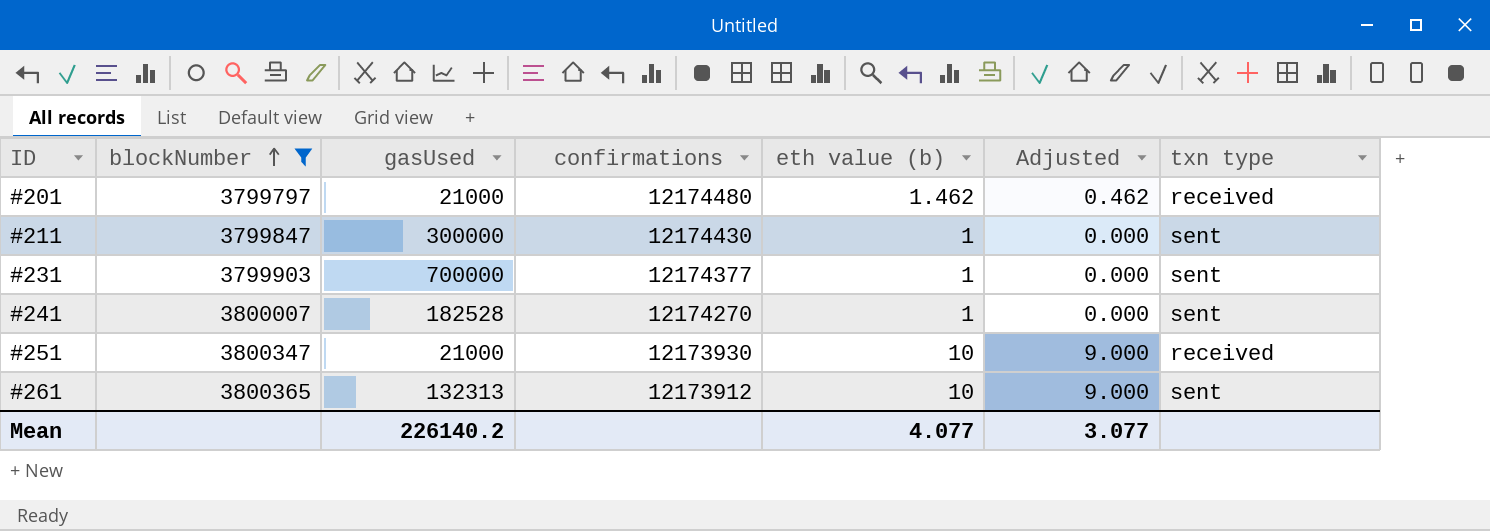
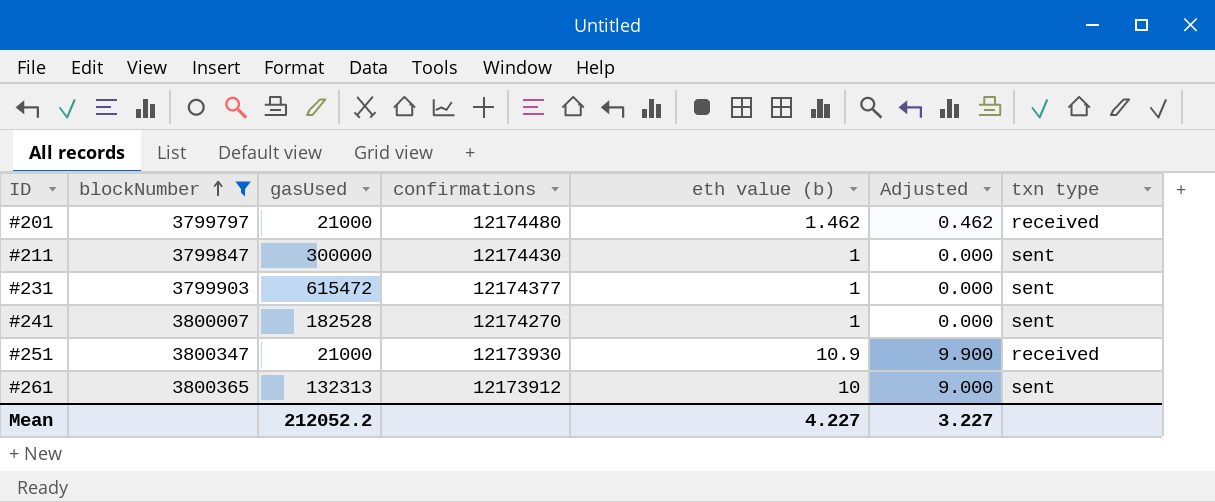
#231 | gasUsed: 700000 -> 615472
#251 | eth value (b): 10 -> 10.9
#251 | Adjusted: 9.000 -> 9.900
Mean | gasUsed: 226140.2 -> 212052.2
Mean | eth value (b): 4.077 -> 4.227
Mean | Adjusted: 3.077 -> 3.227

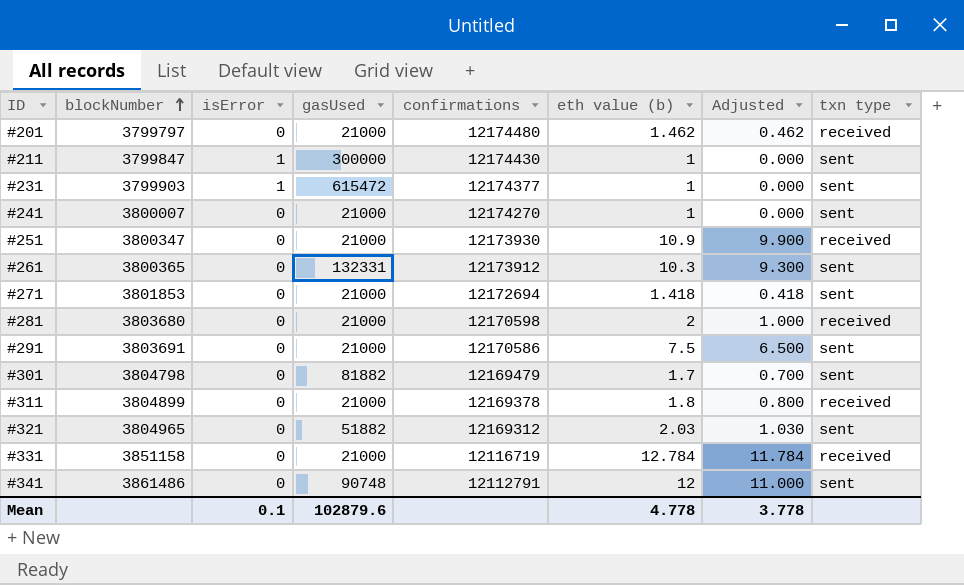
filter: blockNumber <= 3800365 -> none
column isError | position: none -> 3
#241 | gasUsed: 182528 -> 21000
#261 | gasUsed: 132313 -> 132331
#261 | eth value (b): 10 -> 10.3
#261 | Adjusted: 9.000 -> 9.300
Mean | gasUsed: 212052.2 -> 102879.6
Mean | eth value (b): 4.227 -> 4.778
Mean | Adjusted: 3.227 -> 3.778

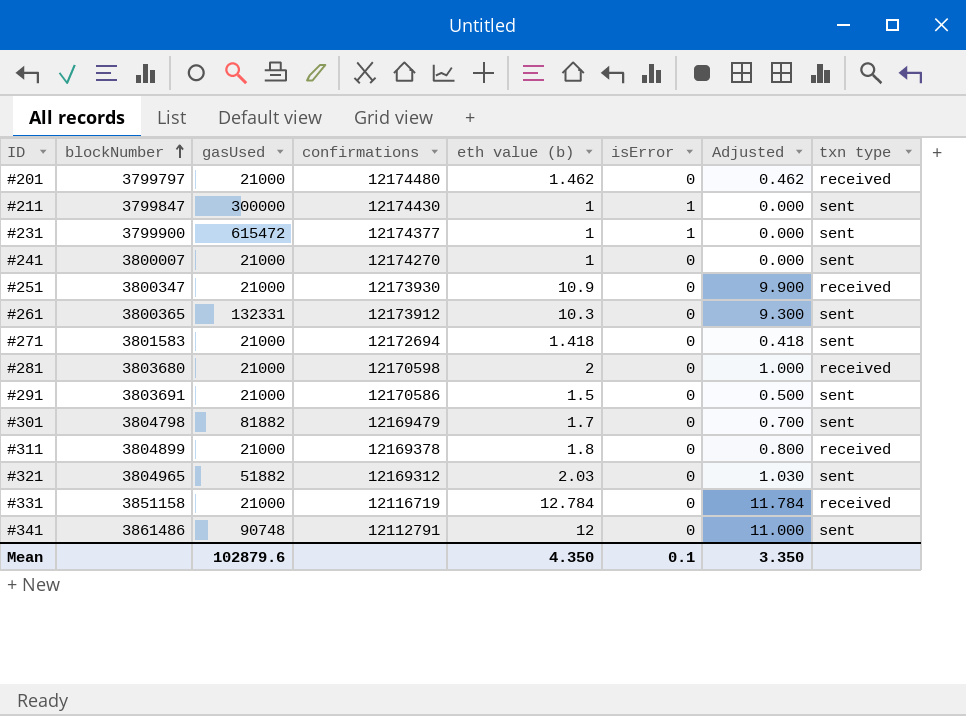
column isError | position: 3 -> 6
#231 | blockNumber: 3799903 -> 3799900
#271 | blockNumber: 3801853 -> 3801583
#291 | eth value (b): 7.5 -> 1.5
#291 | Adjusted: 6.500 -> 0.500
Mean | eth value (b): 4.778 -> 4.350
Mean | Adjusted: 3.778 -> 3.350

